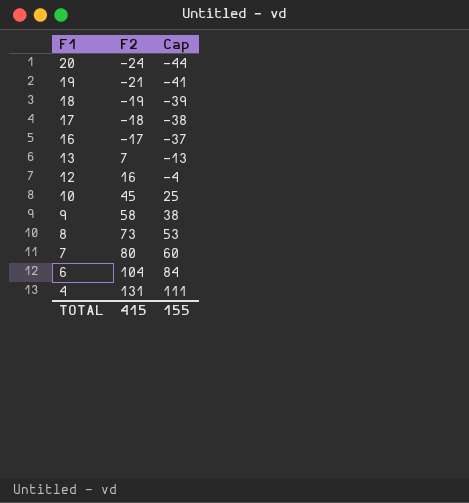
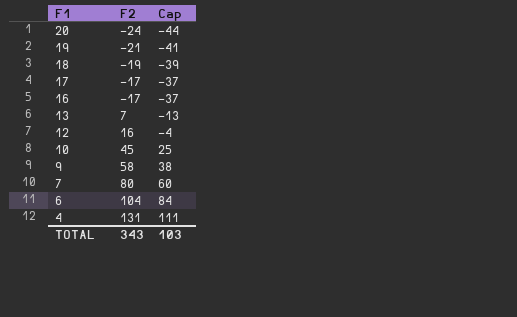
row 8: 73 | 53 -> none
17 | F2: -18 -> -17
17 | Cap: -38 -> -37
TOTAL | F2: 415 -> 343
TOTAL | Cap: 155 -> 103

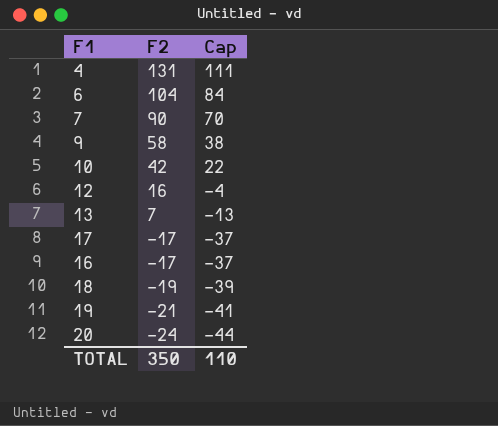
row order: F1 descending -> F2 descending
7 | F2: 80 -> 90
7 | Cap: 60 -> 70
10 | F2: 45 -> 42
10 | Cap: 25 -> 22
TOTAL | F2: 343 -> 350
TOTAL | Cap: 103 -> 110

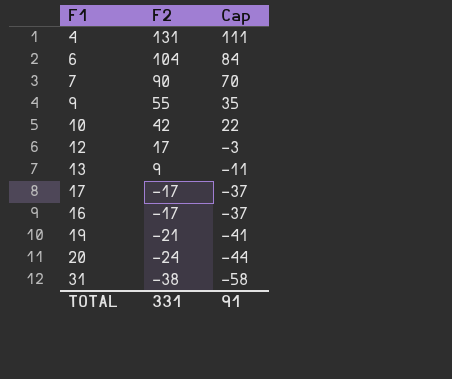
row 18: -19 | -39 -> none
9 | F2: 58 -> 55
9 | Cap: 38 -> 35
12 | F2: 16 -> 17
12 | Cap: -4 -> -3
13 | F2: 7 -> 9
13 | Cap: -13 -> -11
row 31: none -> -38 | -58
TOTAL | F2: 350 -> 331
TOTAL | Cap: 110 -> 91

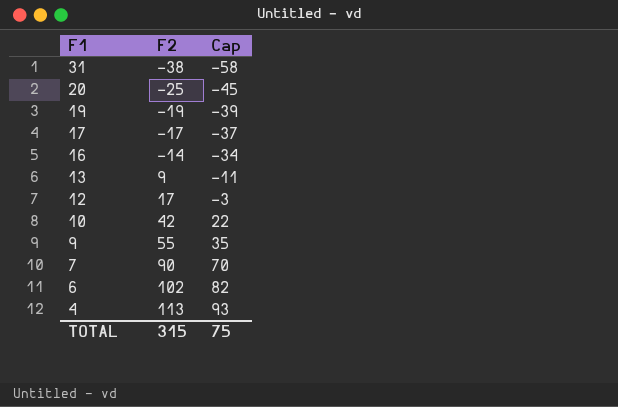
row order: F2 descending -> F1 descending
20 | F2: -24 -> -25
20 | Cap: -44 -> -45
19 | F2: -21 -> -19
19 | Cap: -41 -> -39
16 | F2: -17 -> -14
16 | Cap: -37 -> -34
6 | F2: 104 -> 102
6 | Cap: 84 -> 82
4 | F2: 131 -> 113
4 | Cap: 111 -> 93
TOTAL | F2: 331 -> 315
TOTAL | Cap: 91 -> 75

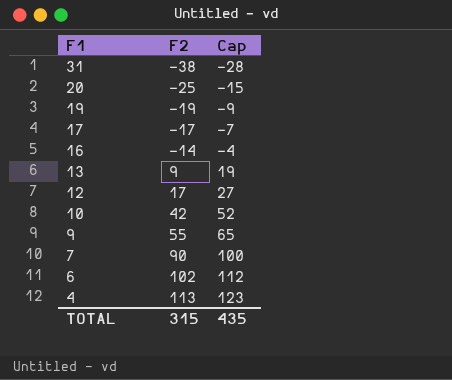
column Cap | formula: [F2] - 20 -> [F2] + 10
TOTAL | Cap: 75 -> 435

